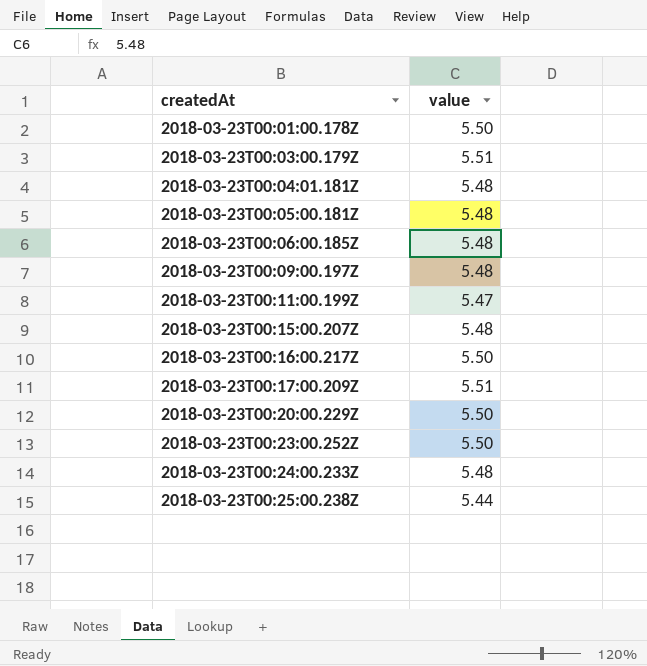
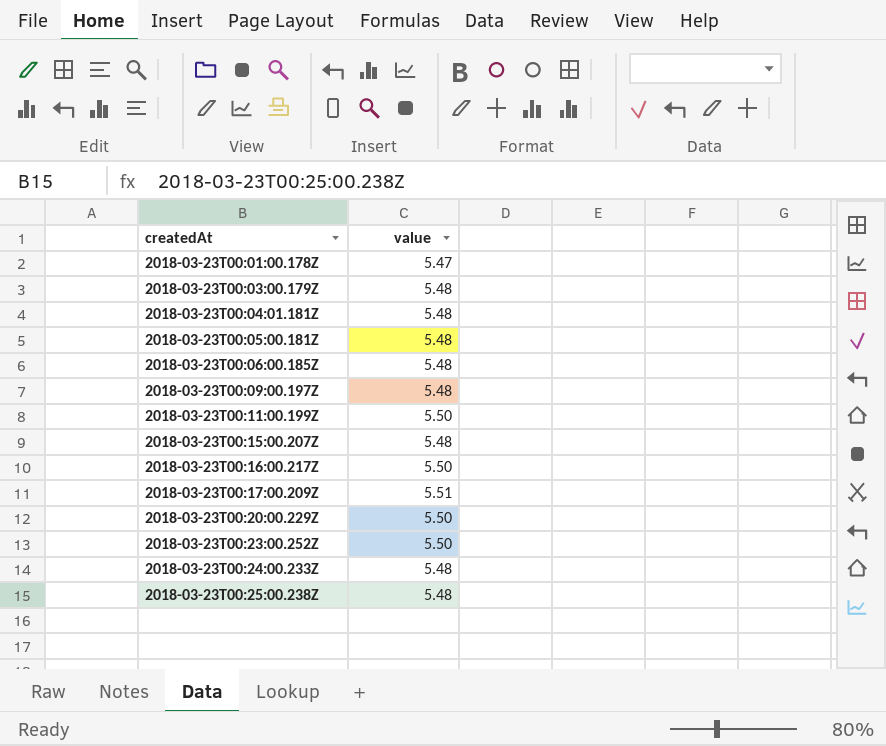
2018-03-23T00:01:00.178Z | value: 5.50 -> 5.47
2018-03-23T00:03:00.179Z | value: 5.51 -> 5.48
2018-03-23T00:11:00.199Z | value: 5.47 -> 5.50
2018-03-23T00:25:00.238Z | value: 5.44 -> 5.48

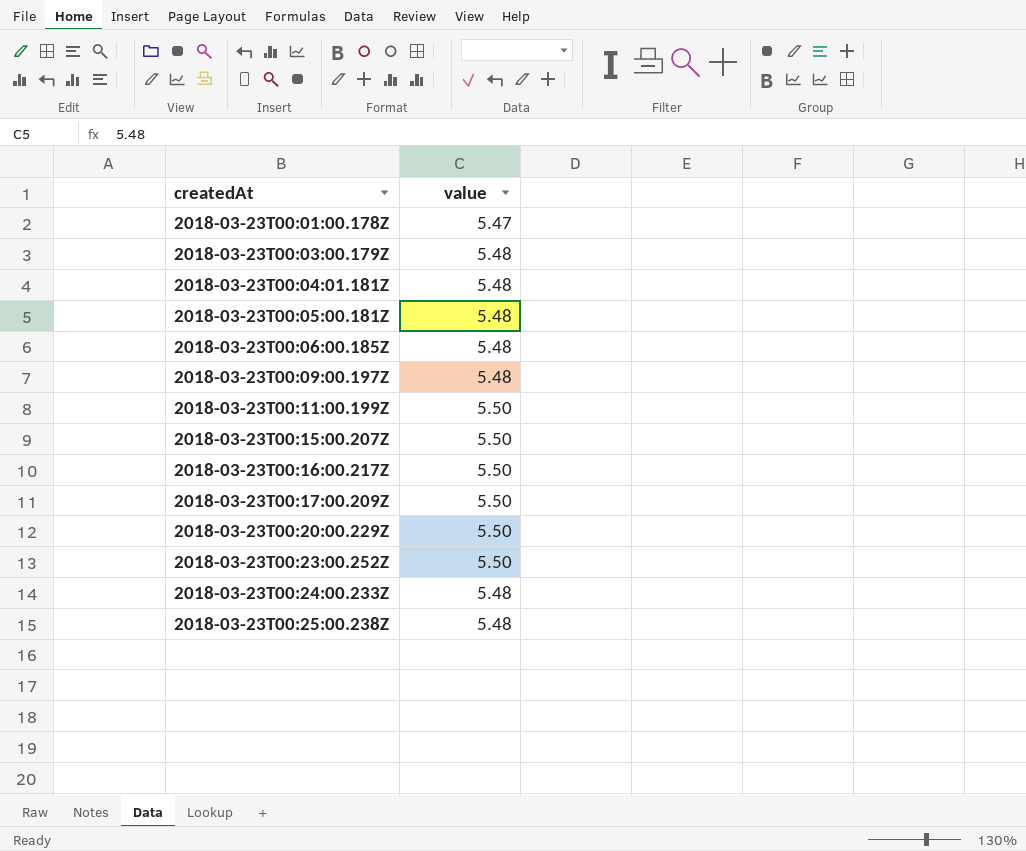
2018-03-23T00:15:00.207Z | value: 5.48 -> 5.50
2018-03-23T00:17:00.209Z | value: 5.51 -> 5.50

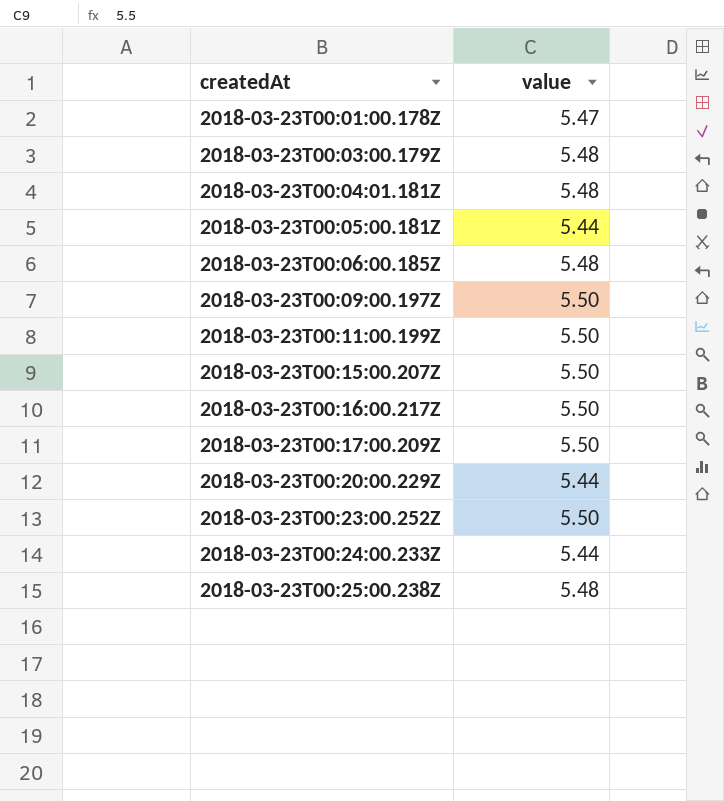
2018-03-23T00:05:00.181Z | value: 5.48 -> 5.44
2018-03-23T00:09:00.197Z | value: 5.48 -> 5.50
2018-03-23T00:20:00.229Z | value: 5.50 -> 5.44
2018-03-23T00:24:00.233Z | value: 5.48 -> 5.44

